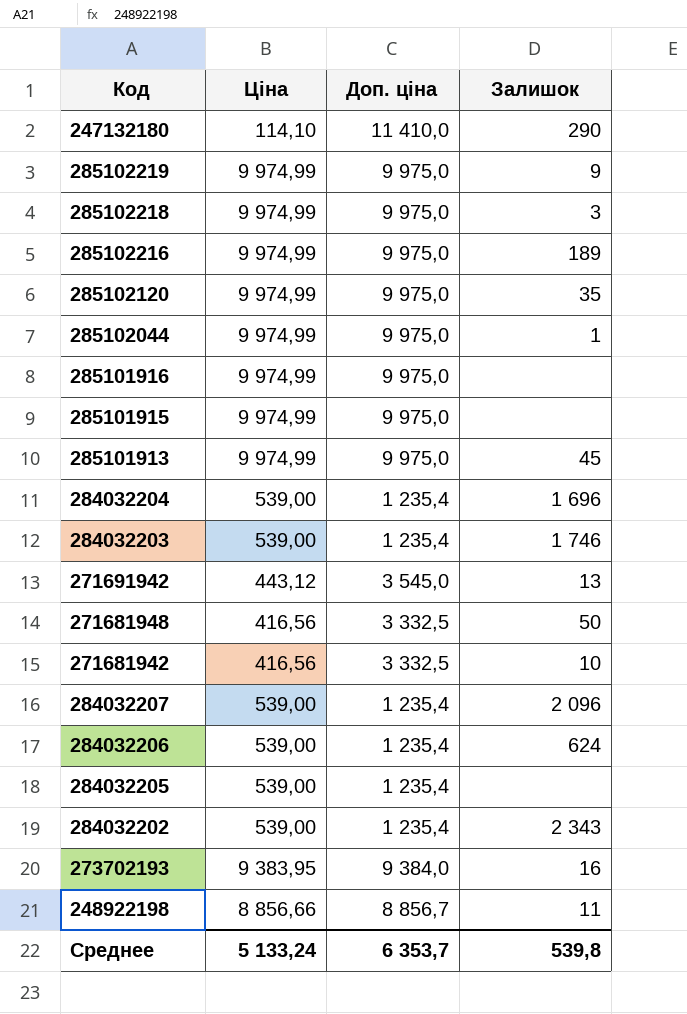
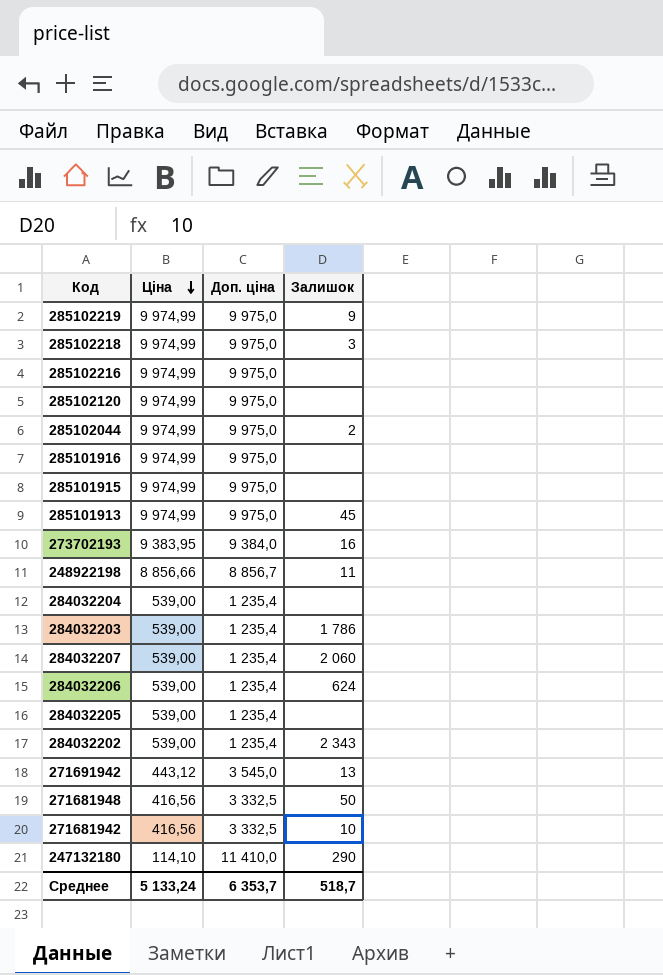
row order: none -> Ціна descending
285102216 | Залишок: 189 -> none
285102120 | Залишок: 35 -> none
285102044 | Залишок: 1 -> 2
284032204 | Залишок: 1 696 -> none
284032203 | Залишок: 1 746 -> 1 786
284032207 | Залишок: 2 096 -> 2 060
Среднее | Залишок: 539,8 -> 518,7

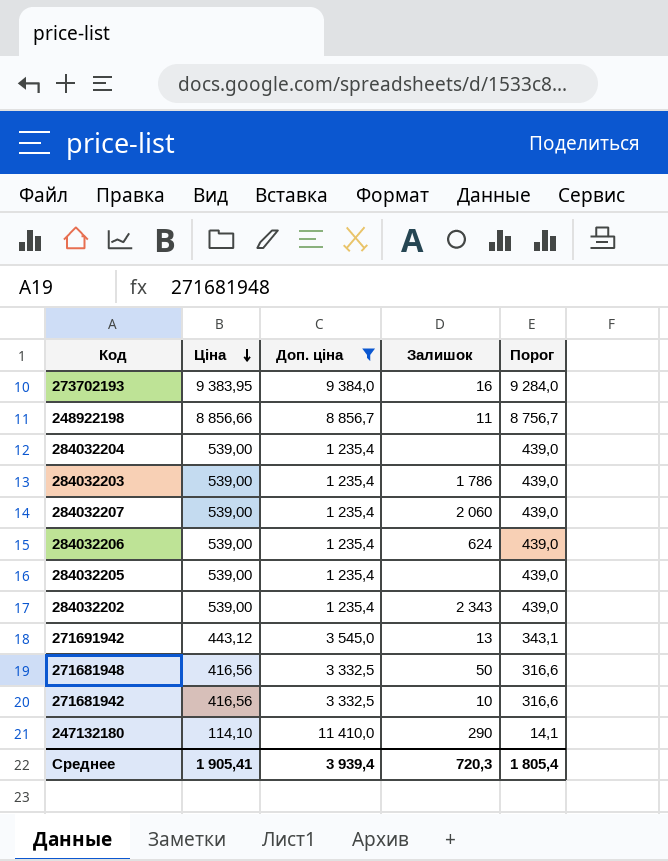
filter: none -> Доп. ціна != 9 975,0
column Порог | formula: none -> [Ціна] - 100
Среднее | Ціна: 5 133,24 -> 1 905,41
Среднее | Доп. ціна: 6 353,7 -> 3 939,4
Среднее | Залишок: 518,7 -> 720,3

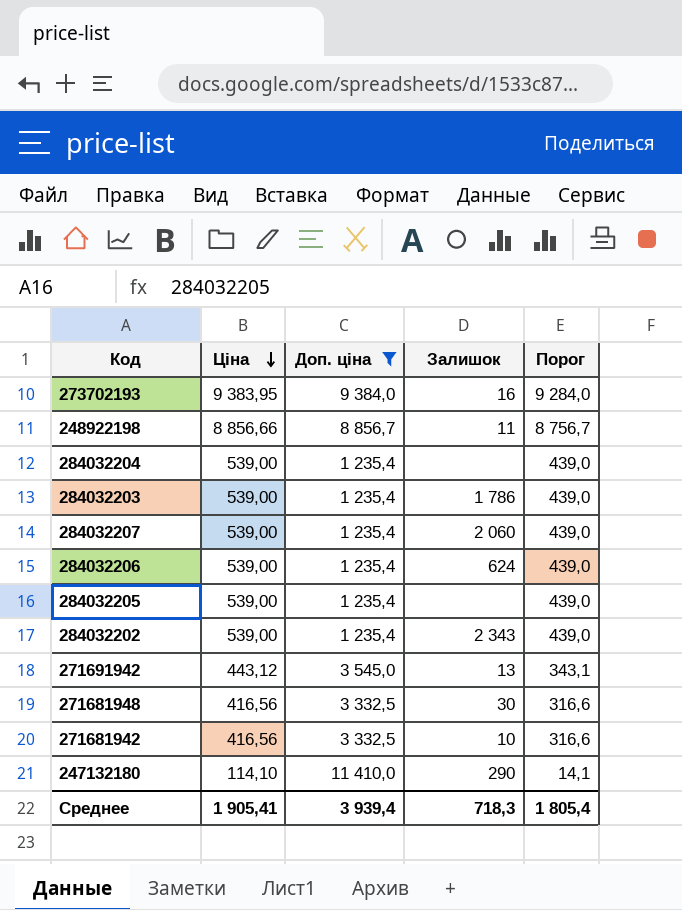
271681948 | Залишок: 50 -> 30
Среднее | Залишок: 720,3 -> 718,3

